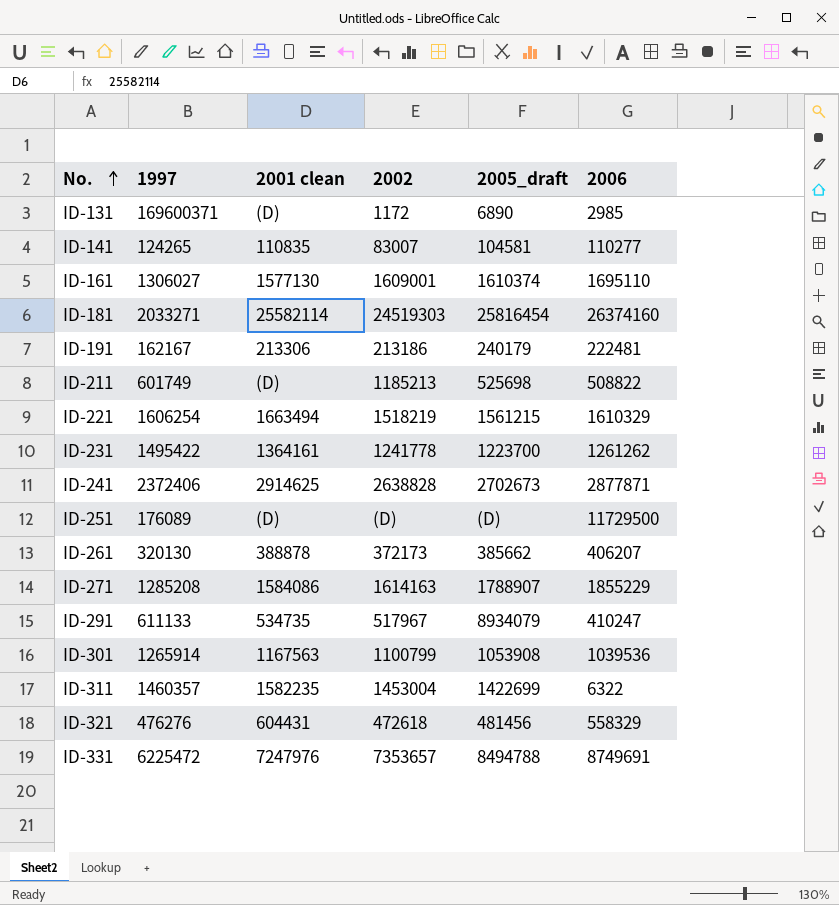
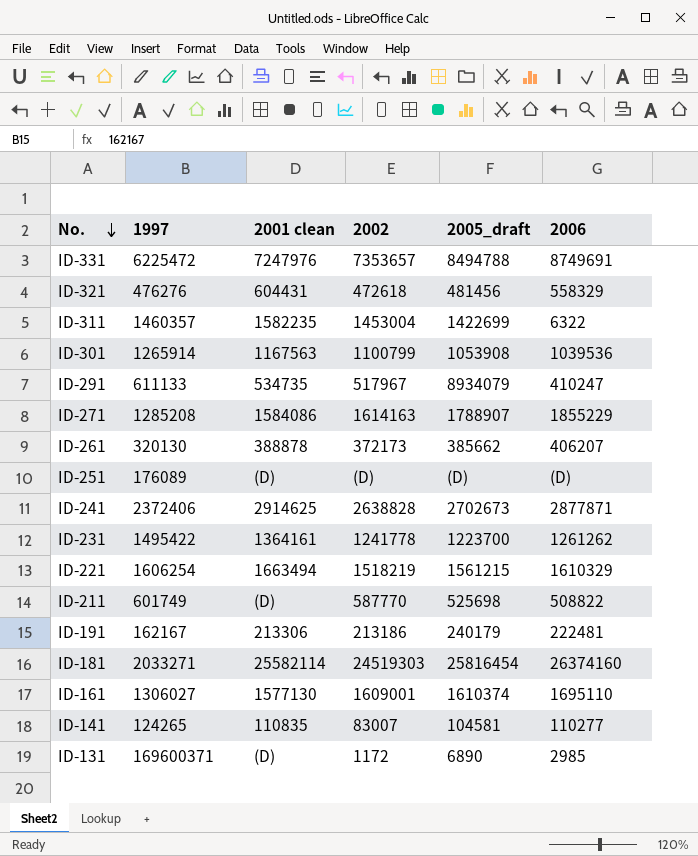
row order: No. ascending -> No. descending
ID-251 | 2006: 11729500 -> (D)
ID-211 | 2002: 1185213 -> 587770

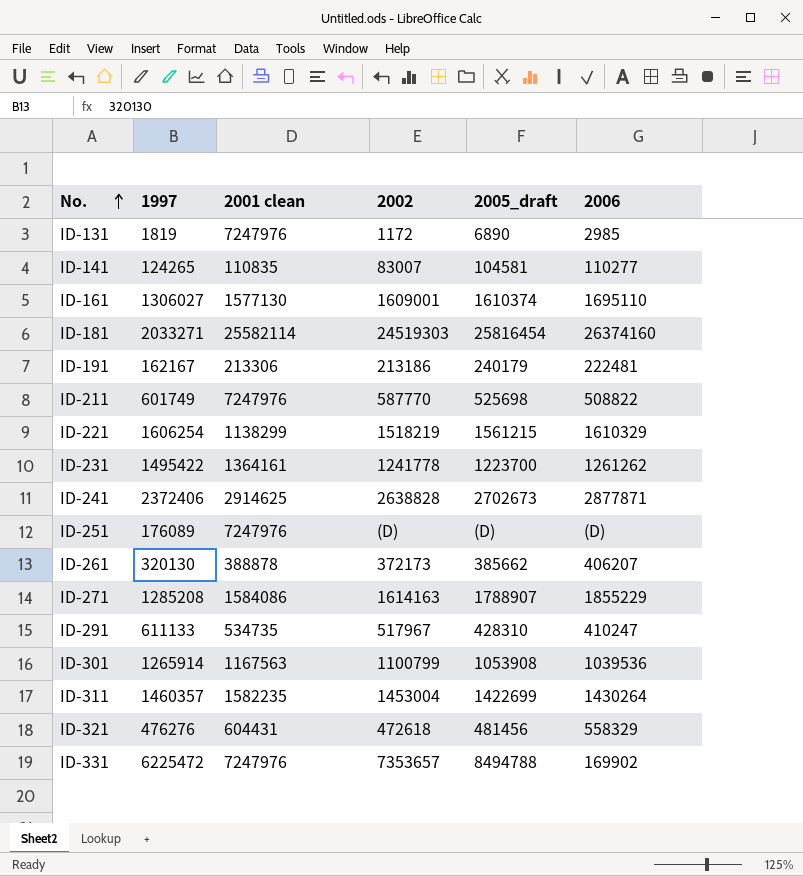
row order: No. descending -> No. ascending
ID-131 | 1997: 169600371 -> 1819
ID-131 | 2001 clean: (D) -> 7247976
ID-211 | 2001 clean: (D) -> 7247976
ID-221 | 2001 clean: 1663494 -> 1138299
ID-251 | 2001 clean: (D) -> 7247976
ID-291 | 2005_draft: 8934079 -> 428310
ID-311 | 2006: 6322 -> 1430264
ID-331 | 2006: 8749691 -> 169902

